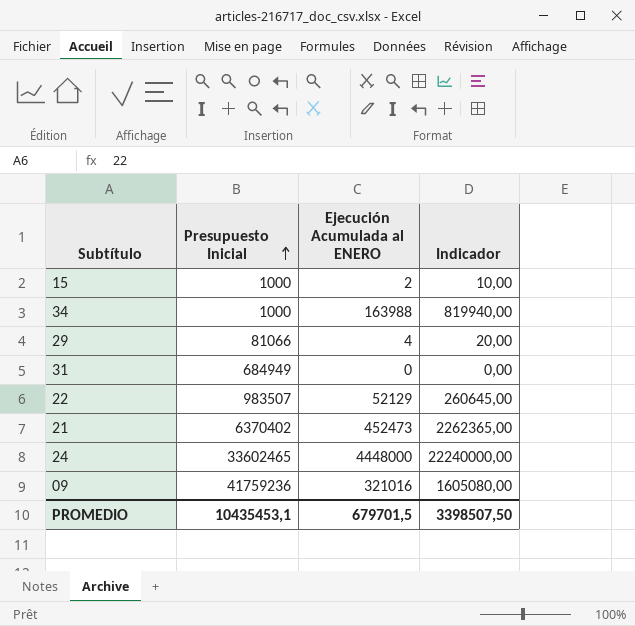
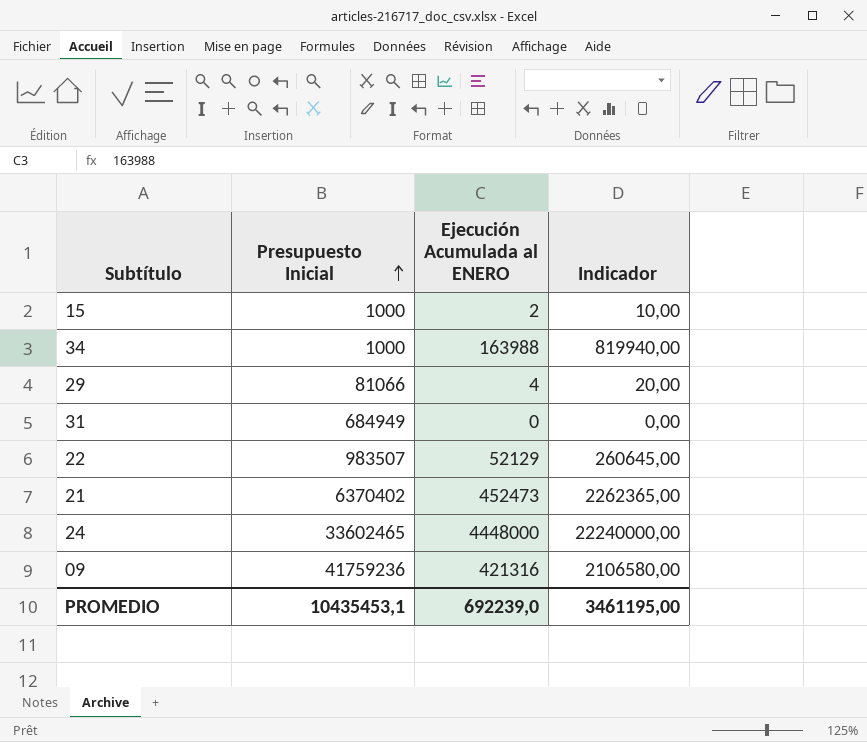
09 | Ejecución Acumulada al ENERO: 321016 -> 421316
09 | Indicador: 1605080,00 -> 2106580,00
PROMEDIO | Ejecución Acumulada al ENERO: 679701,5 -> 692239,0
PROMEDIO | Indicador: 3398507,50 -> 3461195,00

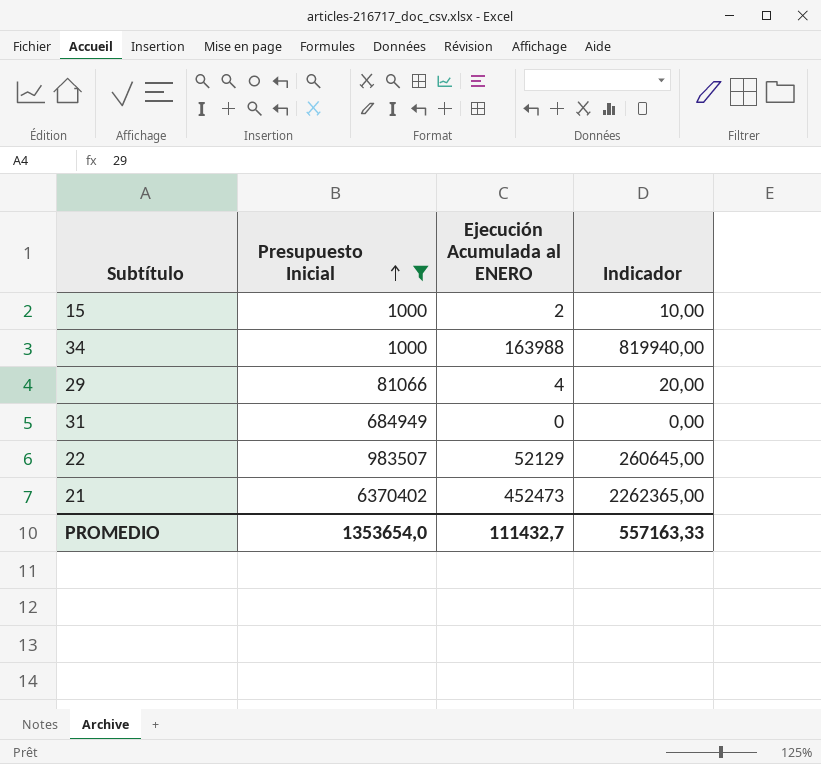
filter: none -> Presupuesto Inicial <= 6370402
PROMEDIO | Presupuesto Inicial: 10435453,1 -> 1353654,0
PROMEDIO | Ejecución Acumulada al ENERO: 692239,0 -> 111432,7
PROMEDIO | Indicador: 3461195,00 -> 557163,33

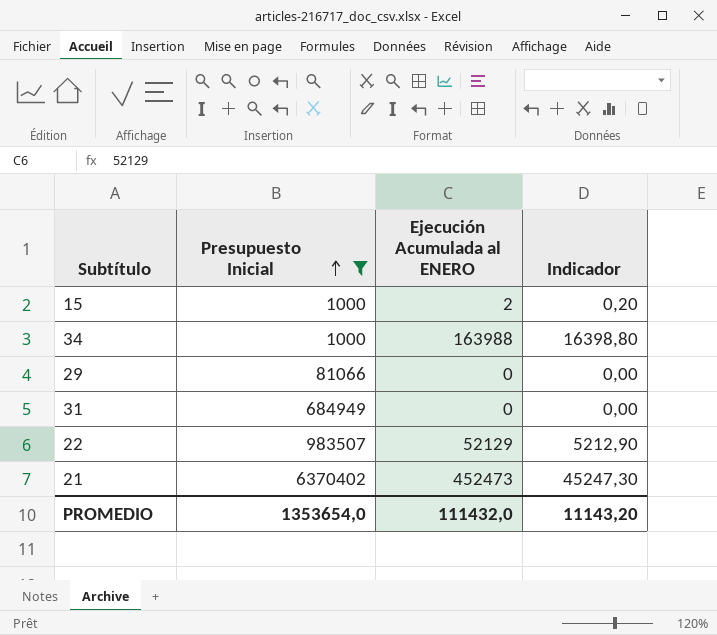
column Indicador | formula: [Ejecución Acumulada al ENERO] * 5 -> [Ejecución Acumulada al ENERO] * 0,1
29 | Ejecución Acumulada al ENERO: 4 -> 0
PROMEDIO | Ejecución Acumulada al ENERO: 111432,7 -> 111432,0
PROMEDIO | Indicador: 557163,33 -> 11143,20

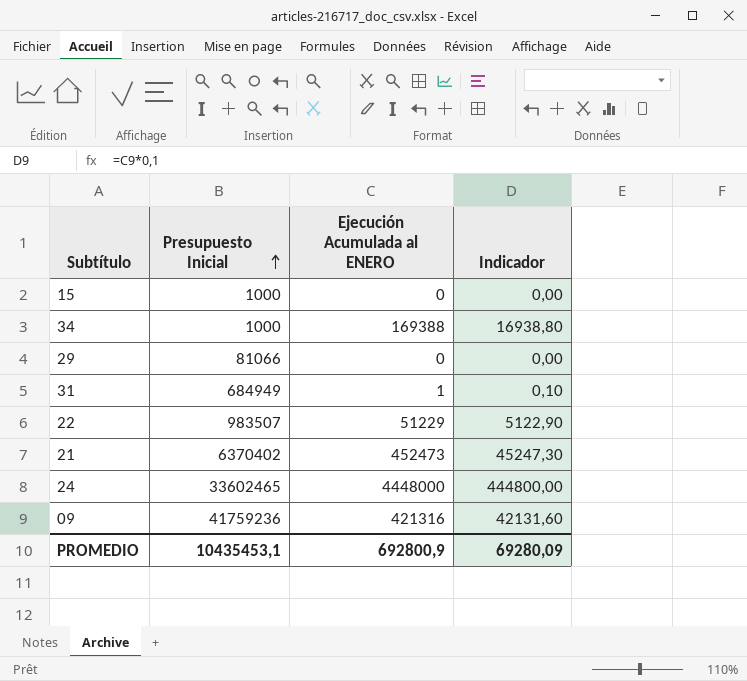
filter: Presupuesto Inicial <= 6370402 -> none
15 | Ejecución Acumulada al ENERO: 2 -> 0
15 | Indicador: 0,20 -> 0,00
34 | Ejecución Acumulada al ENERO: 163988 -> 169388
34 | Indicador: 16398,80 -> 16938,80
31 | Ejecución Acumulada al ENERO: 0 -> 1
31 | Indicador: 0,00 -> 0,10
22 | Ejecución Acumulada al ENERO: 52129 -> 51229
22 | Indicador: 5212,90 -> 5122,90
PROMEDIO | Presupuesto Inicial: 1353654,0 -> 10435453,1
PROMEDIO | Ejecución Acumulada al ENERO: 111432,0 -> 692800,9
PROMEDIO | Indicador: 11143,20 -> 69280,09

